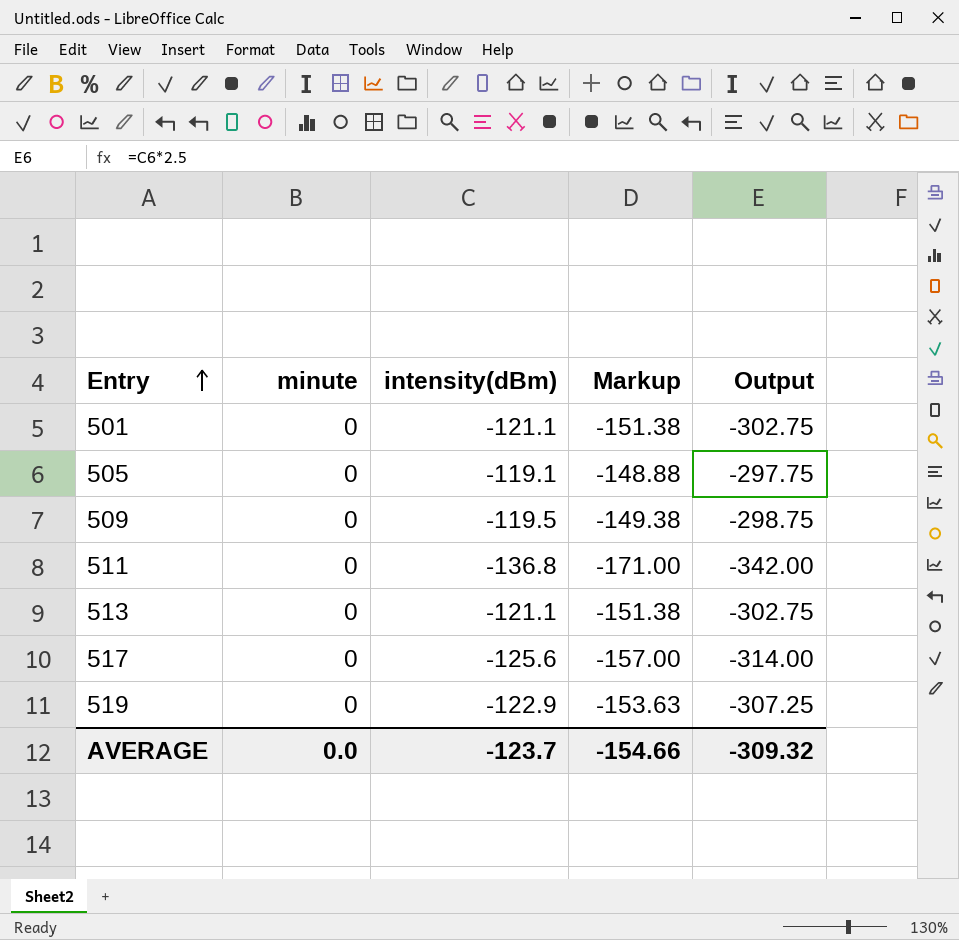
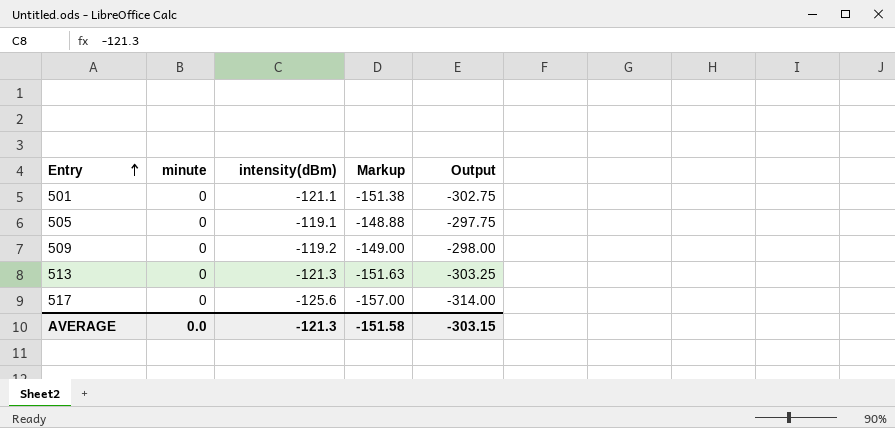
row 511: 0 | -136.8 | -171.00 | -342.00 -> none
row 519: 0 | -122.9 | -153.63 | -307.25 -> none
509 | intensity(dBm): -119.5 -> -119.2
509 | Markup: -149.38 -> -149.00
509 | Output: -298.75 -> -298.00
513 | intensity(dBm): -121.1 -> -121.3
513 | Markup: -151.38 -> -151.63
513 | Output: -302.75 -> -303.25
AVERAGE | intensity(dBm): -123.7 -> -121.3
AVERAGE | Markup: -154.66 -> -151.58
AVERAGE | Output: -309.32 -> -303.15

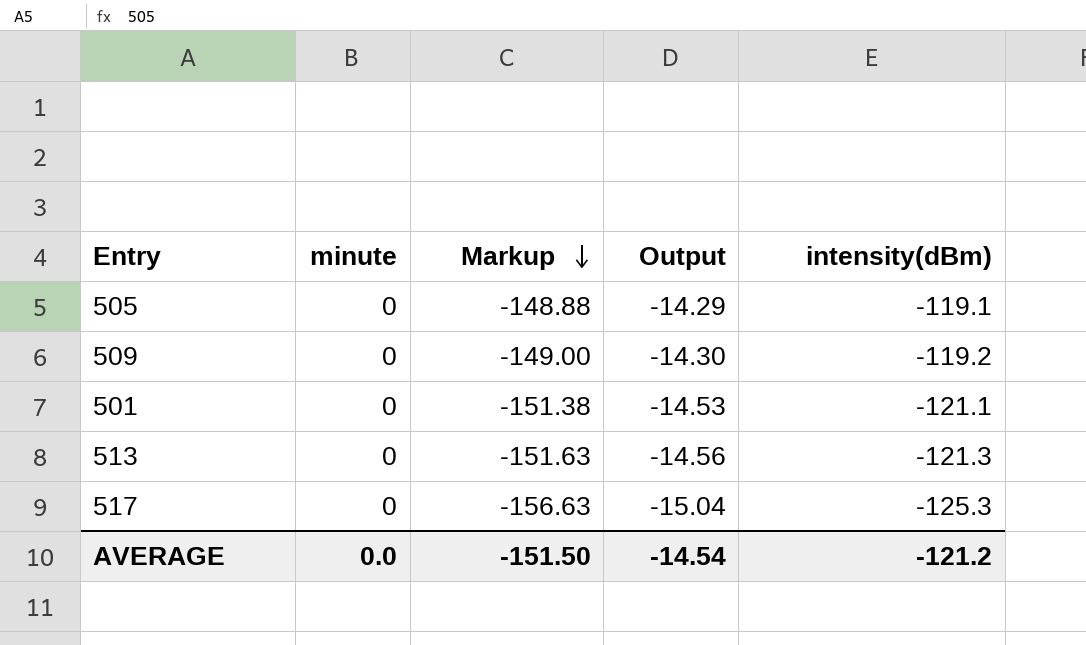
row order: Entry ascending -> Markup descending
column Output | formula: [intensity(dBm)] * 2.5 -> [intensity(dBm)] * 0.12
column intensity(dBm) | position: 3 -> 5
517 | Markup: -157.00 -> -156.63
517 | intensity(dBm): -125.6 -> -125.3
AVERAGE | Markup: -151.58 -> -151.50
AVERAGE | Output: -303.15 -> -14.54
AVERAGE | intensity(dBm): -121.3 -> -121.2

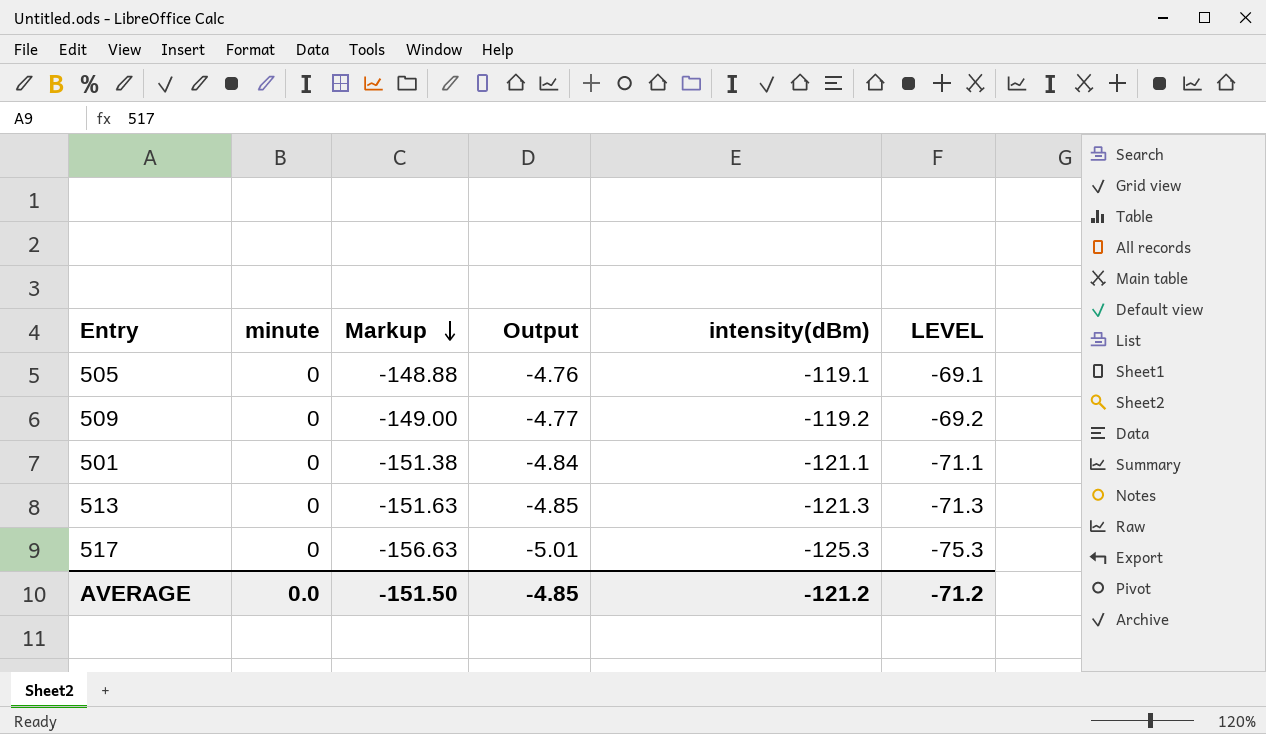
column Output | formula: [intensity(dBm)] * 0.12 -> [intensity(dBm)] * 0.04
column LEVEL | formula: none -> [intensity(dBm)] + 50
AVERAGE | Output: -14.54 -> -4.85

